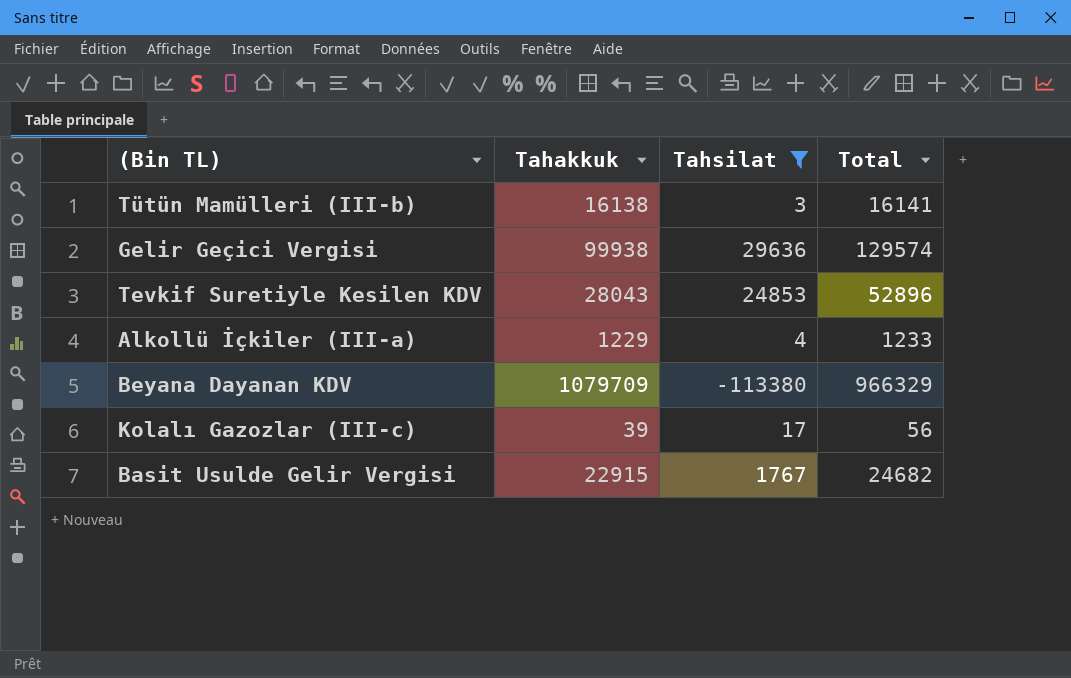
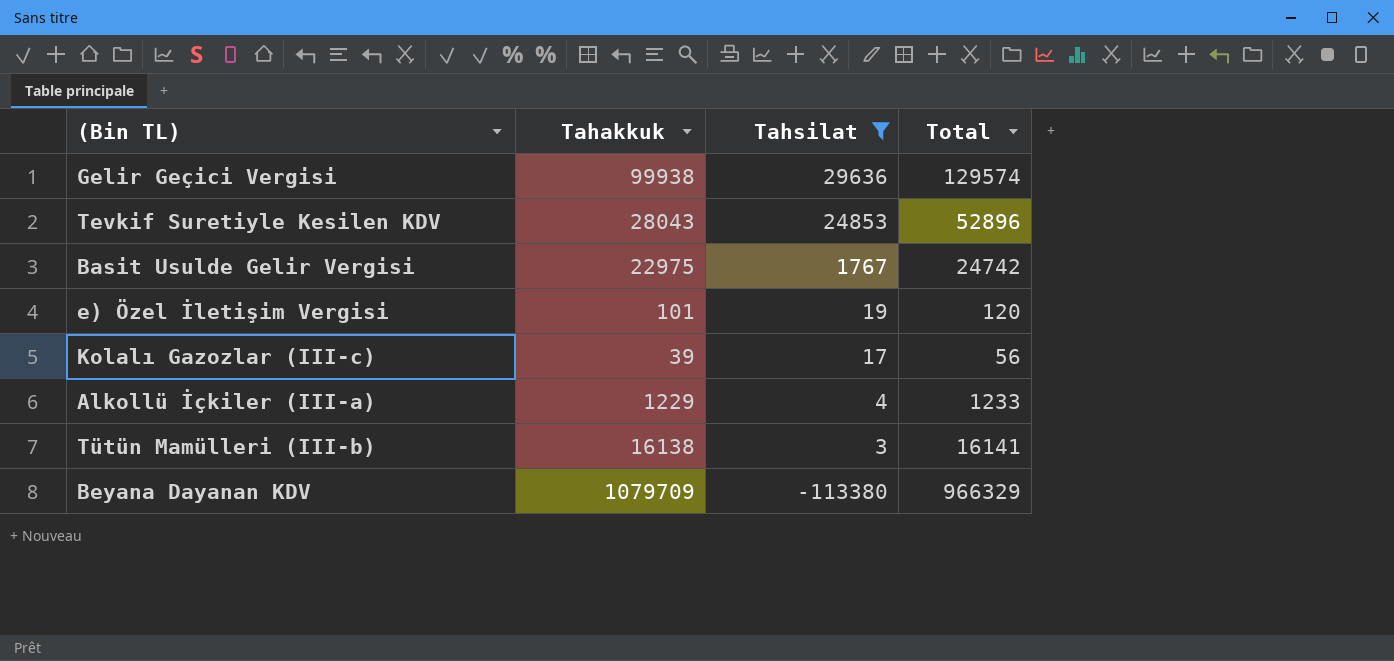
row order: none -> Tahsilat descending
Basit Usulde Gelir Vergisi | Tahakkuk: 22915 -> 22975
Basit Usulde Gelir Vergisi | Total: 24682 -> 24742
row e) Özel İletişim Vergisi: none -> 101 | 19 | 120

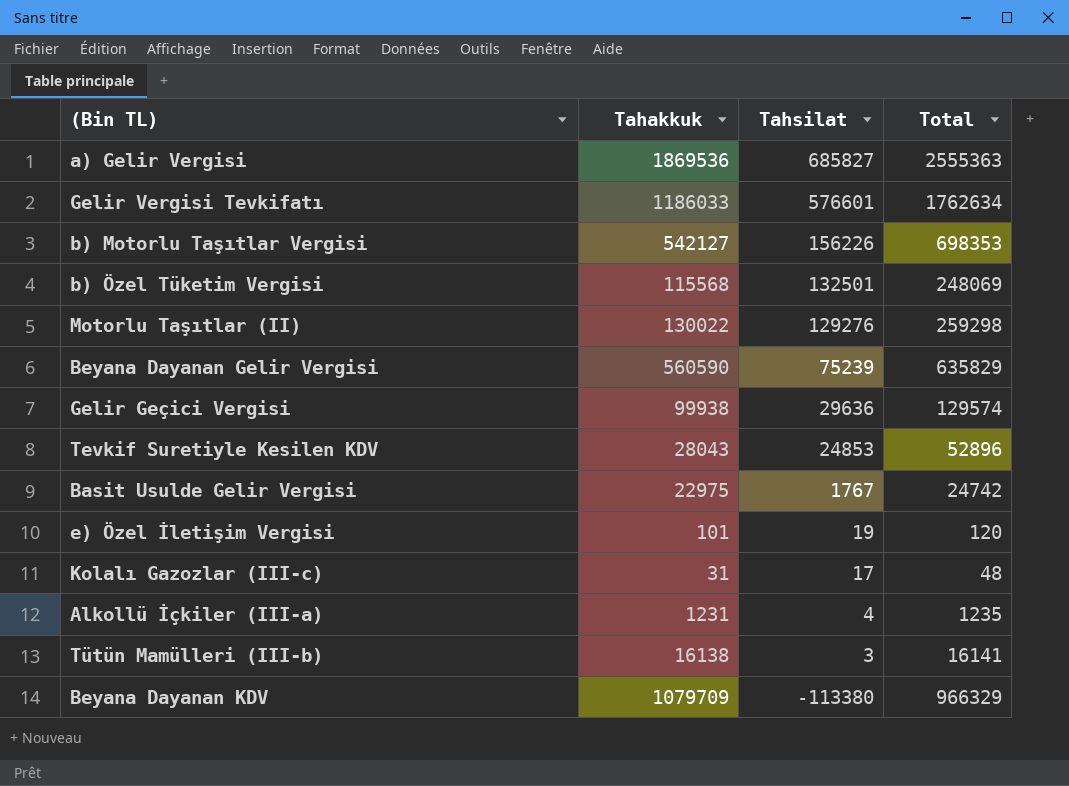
filter: Tahsilat <= 29636 -> none
Kolalı Gazozlar (III-c) | Tahakkuk: 39 -> 31
Kolalı Gazozlar (III-c) | Total: 56 -> 48
Alkollü İçkiler (III-a) | Tahakkuk: 1229 -> 1231
Alkollü İçkiler (III-a) | Total: 1233 -> 1235

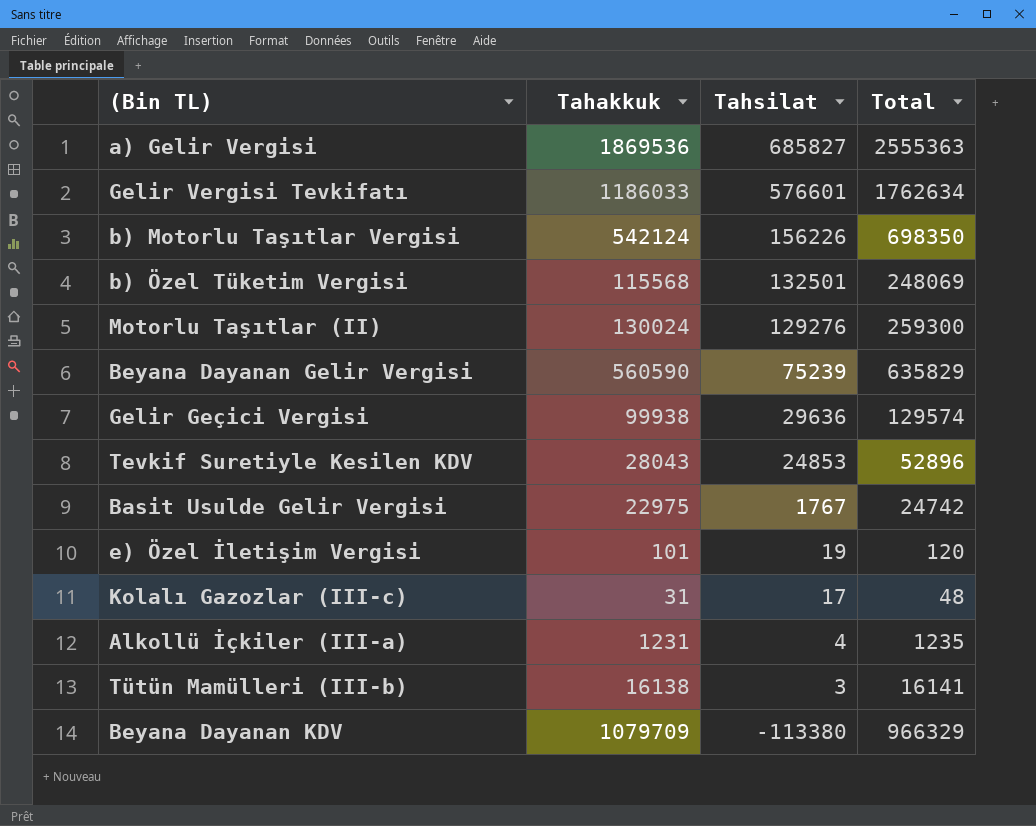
b) Motorlu Taşıtlar Vergisi | Tahakkuk: 542127 -> 542124
b) Motorlu Taşıtlar Vergisi | Total: 698353 -> 698350
Motorlu Taşıtlar (II) | Tahakkuk: 130022 -> 130024
Motorlu Taşıtlar (II) | Total: 259298 -> 259300

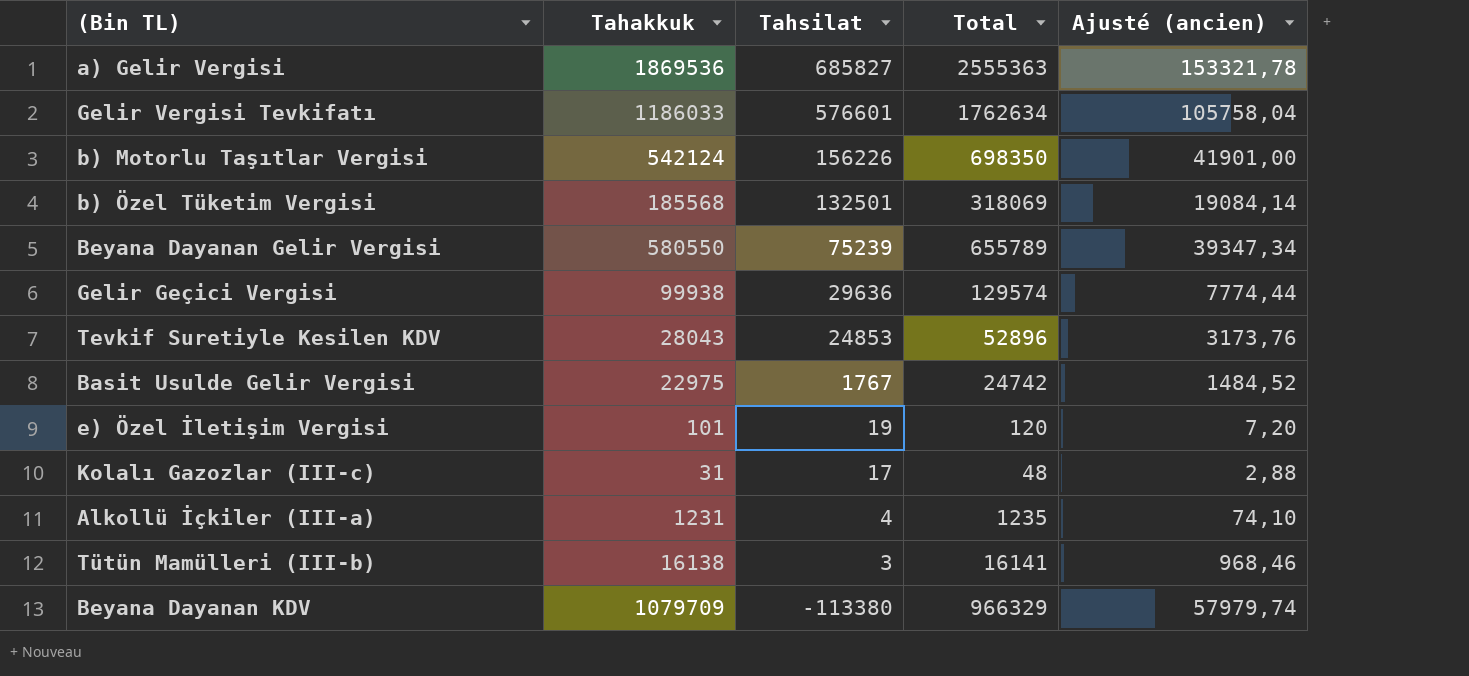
column Ajusté (ancien) | formula: none -> [Total] * 0,06
row Motorlu Taşıtlar (II): 130024 | 129276 | 259300 -> none
b) Özel Tüketim Vergisi | Tahakkuk: 115568 -> 185568
b) Özel Tüketim Vergisi | Total: 248069 -> 318069
Beyana Dayanan Gelir Vergisi | Tahakkuk: 560590 -> 580550
Beyana Dayanan Gelir Vergisi | Total: 635829 -> 655789

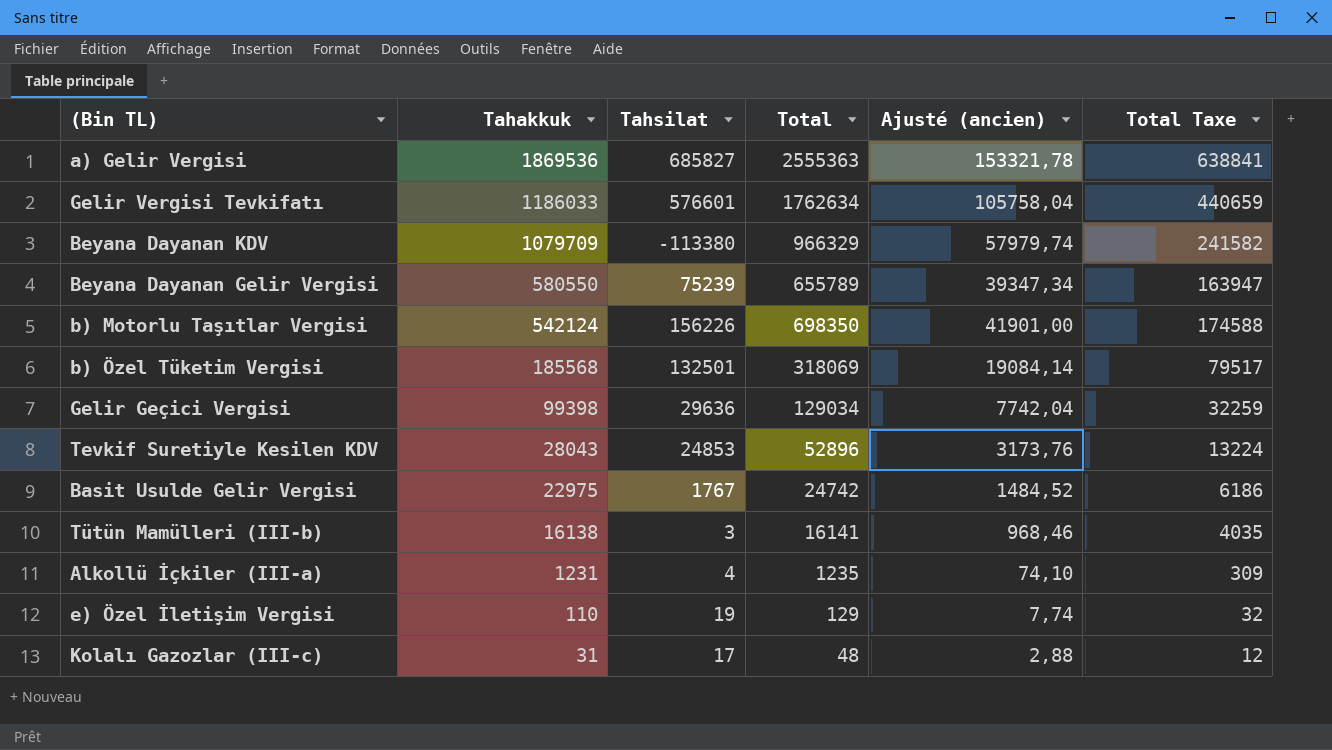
row order: Tahsilat descending -> Tahakkuk descending
column Total Taxe | formula: none -> [Total] * 0,25
Gelir Geçici Vergisi | Tahakkuk: 99938 -> 99398
Gelir Geçici Vergisi | Total: 129574 -> 129034
Gelir Geçici Vergisi | Ajusté (ancien): 7774,44 -> 7742,04
e) Özel İletişim Vergisi | Tahakkuk: 101 -> 110
e) Özel İletişim Vergisi | Total: 120 -> 129
e) Özel İletişim Vergisi | Ajusté (ancien): 7,20 -> 7,74

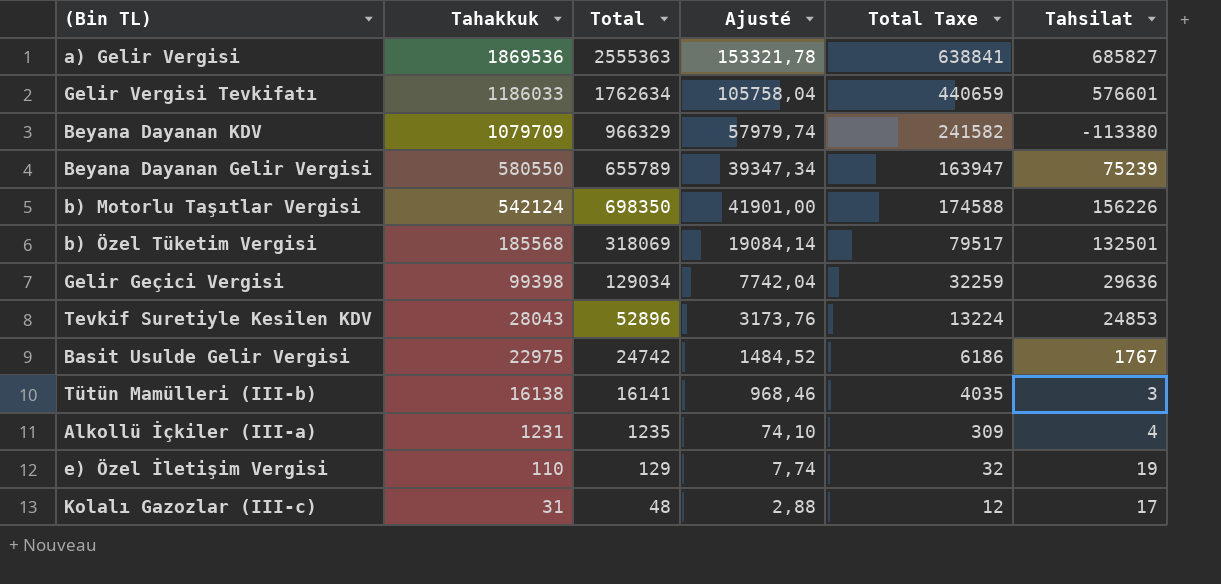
column name: Ajusté (ancien) -> Ajusté
column Tahsilat | position: 3 -> 6

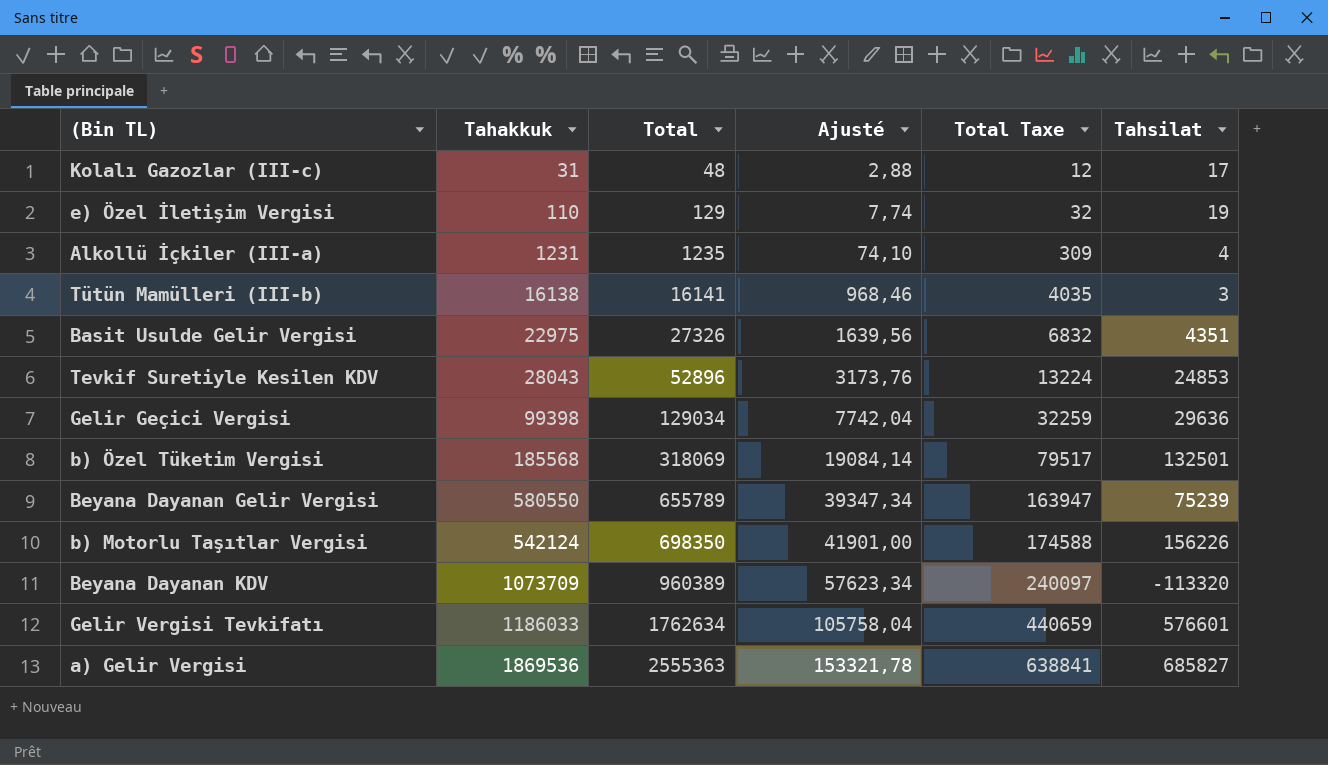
row order: Tahakkuk descending -> Total ascending
Basit Usulde Gelir Vergisi | Total: 24742 -> 27326
Basit Usulde Gelir Vergisi | Ajusté: 1484,52 -> 1639,56
Basit Usulde Gelir Vergisi | Total Taxe: 6186 -> 6832
Basit Usulde Gelir Vergisi | Tahsilat: 1767 -> 4351
Beyana Dayanan KDV | Tahakkuk: 1079709 -> 1073709
Beyana Dayanan KDV | Total: 966329 -> 960389
Beyana Dayanan KDV | Ajusté: 57979,74 -> 57623,34
Beyana Dayanan KDV | Total Taxe: 241582 -> 240097
Beyana Dayanan KDV | Tahsilat: -113380 -> -113320

